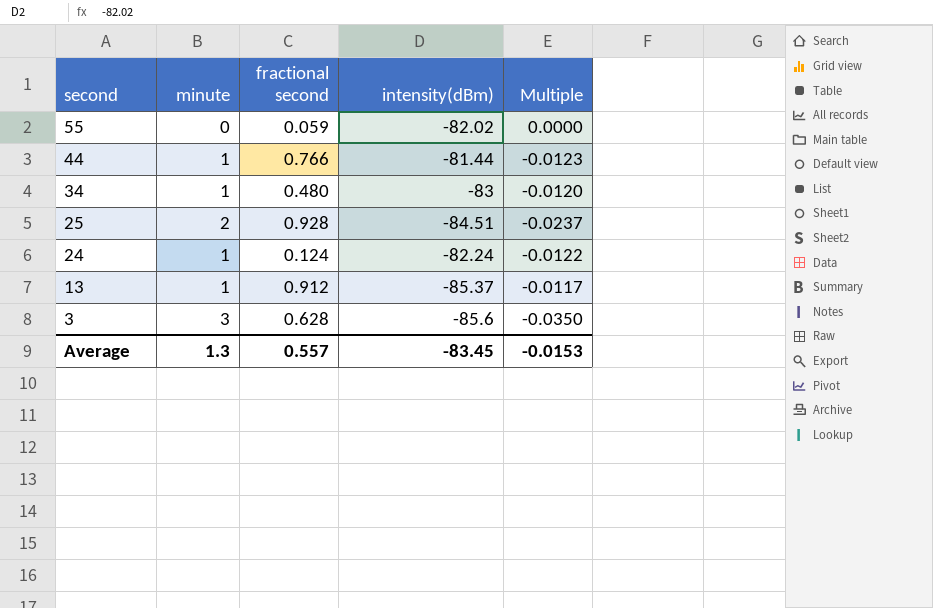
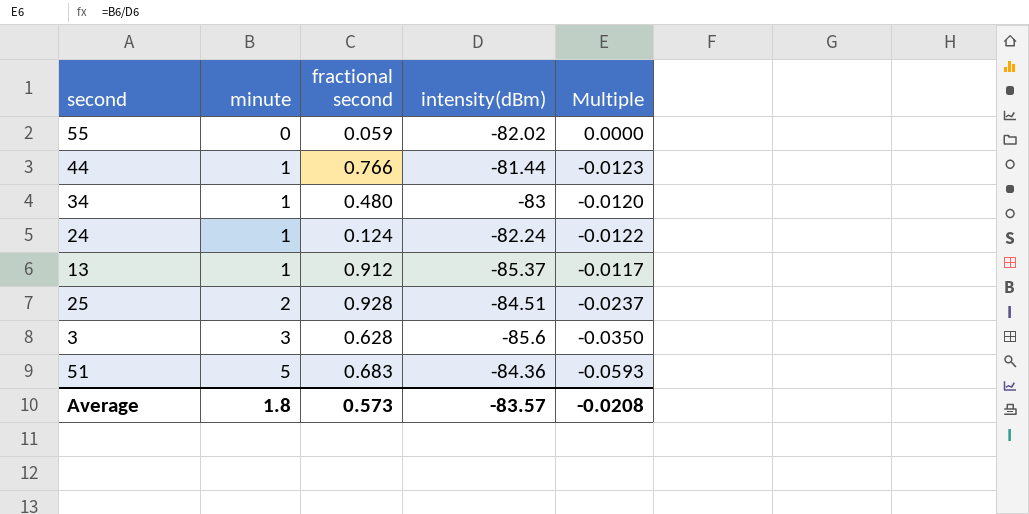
row order: second descending -> minute ascending
row 51: none -> 5 | 0.683 | -84.36 | -0.0593
Average | minute: 1.3 -> 1.8
Average | fractional second: 0.557 -> 0.573
Average | intensity(dBm): -83.45 -> -83.57
Average | Multiple: -0.0153 -> -0.0208

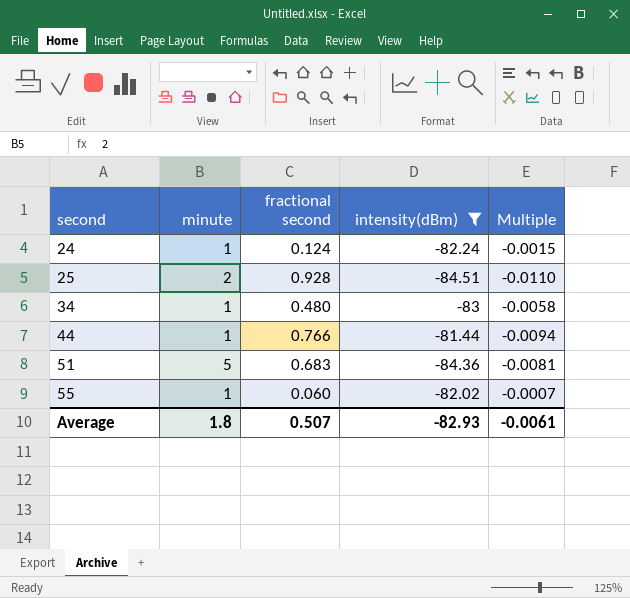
filter: none -> intensity(dBm) >= -84.51
row order: minute ascending -> second ascending
column Multiple | formula: [minute] / [intensity(dBm)] -> [fractional second] / [intensity(dBm)]
55 | minute: 0 -> 1
55 | fractional second: 0.059 -> 0.060
Average | fractional second: 0.573 -> 0.507
Average | intensity(dBm): -83.57 -> -82.93
Average | Multiple: -0.0208 -> -0.0061

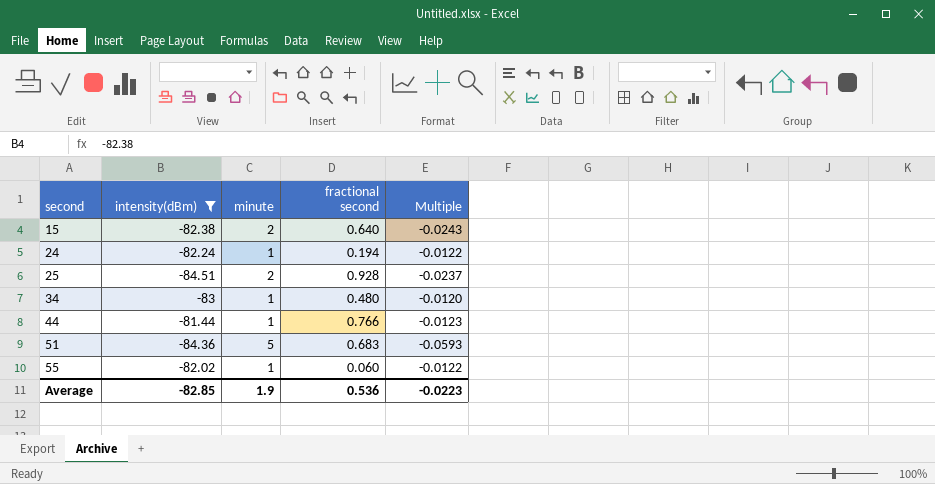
column intensity(dBm) | position: 4 -> 2
column Multiple | formula: [fractional second] / [intensity(dBm)] -> [minute] / [intensity(dBm)]
row 15: none -> -82.38 | 2 | 0.640 | -0.0243
24 | fractional second: 0.124 -> 0.194
Average | intensity(dBm): -82.93 -> -82.85
Average | minute: 1.8 -> 1.9
Average | fractional second: 0.507 -> 0.536
Average | Multiple: -0.0061 -> -0.0223

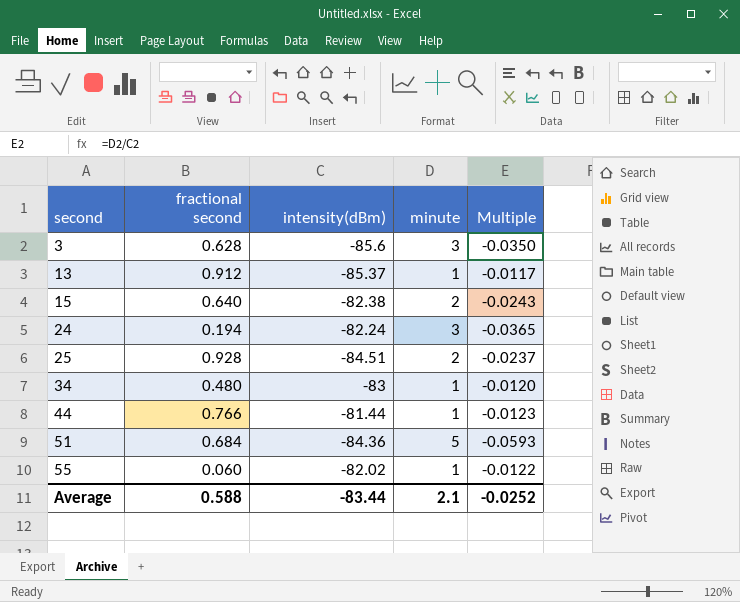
filter: intensity(dBm) >= -84.51 -> none
column fractional second | position: 4 -> 2
24 | minute: 1 -> 3
24 | Multiple: -0.0122 -> -0.0365
51 | fractional second: 0.683 -> 0.684
Average | fractional second: 0.536 -> 0.588
Average | intensity(dBm): -82.85 -> -83.44
Average | minute: 1.9 -> 2.1
Average | Multiple: -0.0223 -> -0.0252

